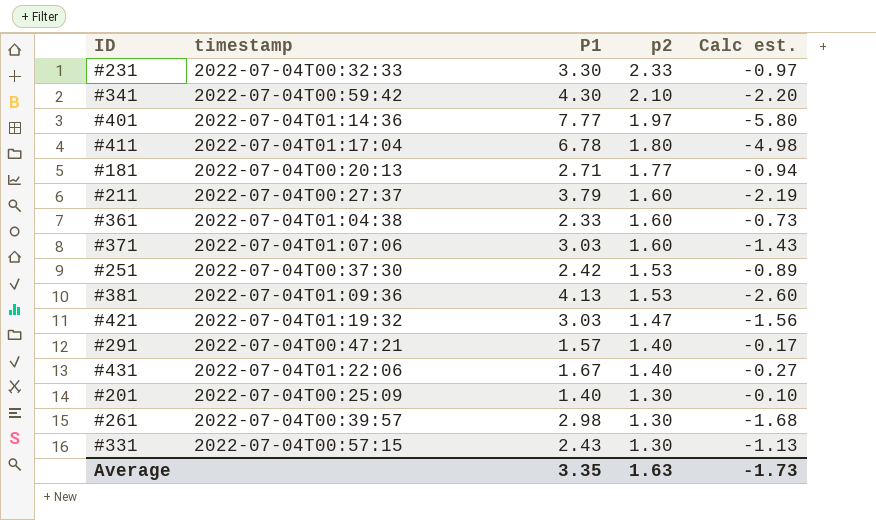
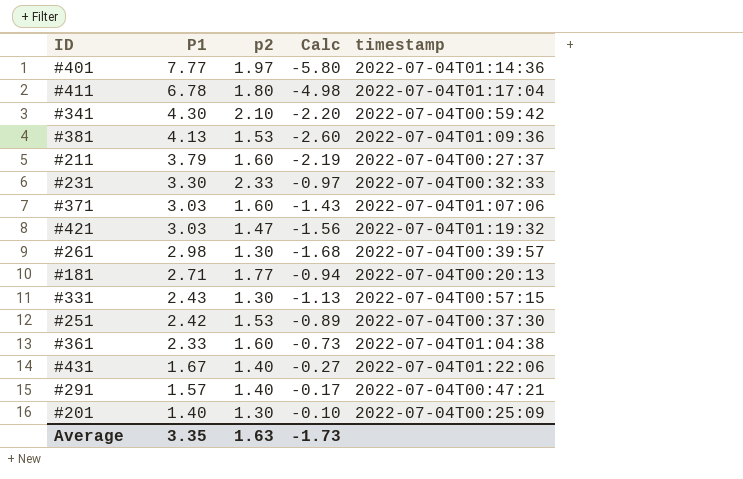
row order: p2 descending -> P1 descending
column name: Calc est. -> Calc
column timestamp | position: 2 -> 5

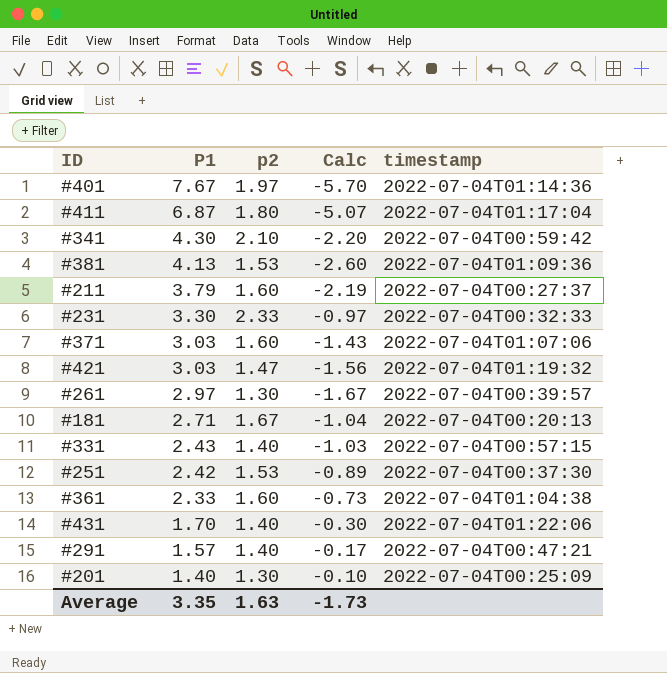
#401 | P1: 7.77 -> 7.67
#401 | Calc: -5.80 -> -5.70
#411 | P1: 6.78 -> 6.87
#411 | Calc: -4.98 -> -5.07
#261 | P1: 2.98 -> 2.97
#261 | Calc: -1.68 -> -1.67
#181 | p2: 1.77 -> 1.67
#181 | Calc: -0.94 -> -1.04
#331 | p2: 1.30 -> 1.40
#331 | Calc: -1.13 -> -1.03
#431 | P1: 1.67 -> 1.70
#431 | Calc: -0.27 -> -0.30

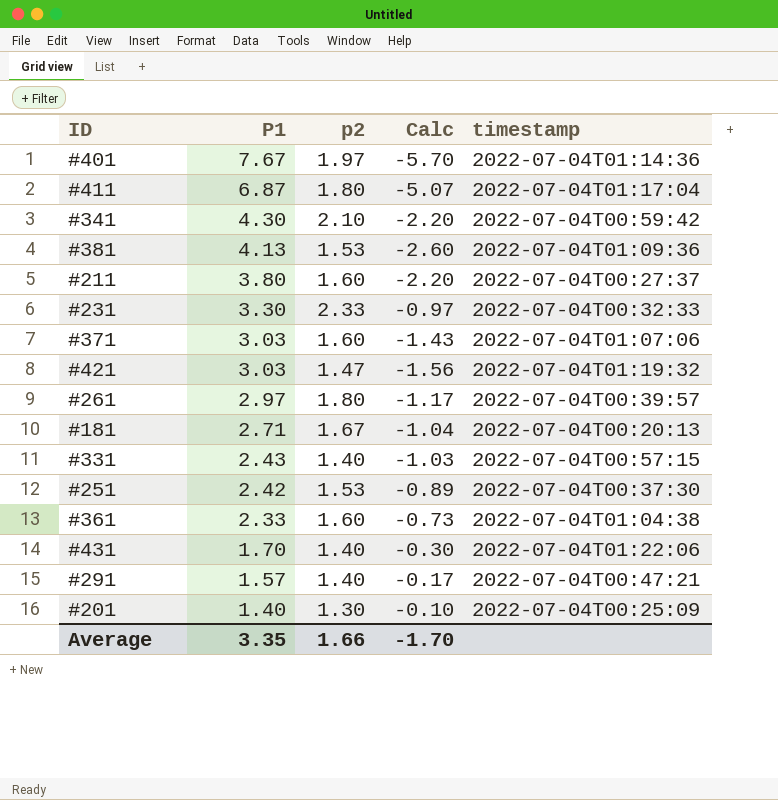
#211 | P1: 3.79 -> 3.80
#211 | Calc: -2.19 -> -2.20
#261 | p2: 1.30 -> 1.80
#261 | Calc: -1.67 -> -1.17
Average | p2: 1.63 -> 1.66
Average | Calc: -1.73 -> -1.70

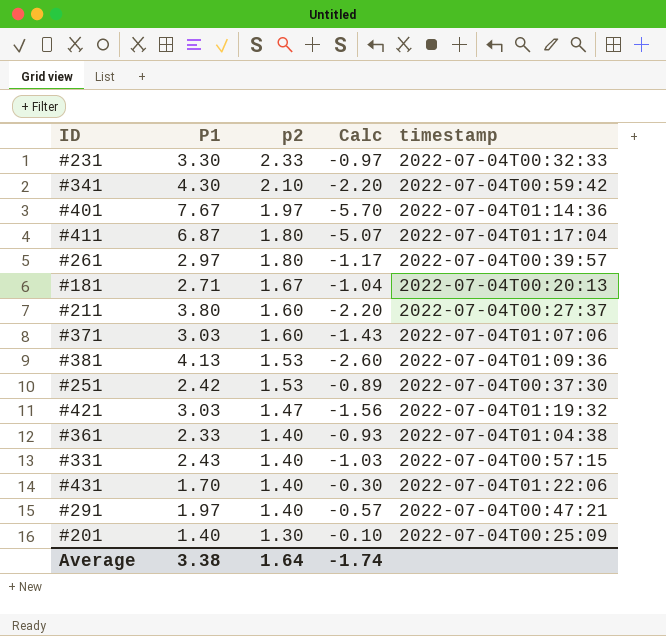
row order: P1 descending -> p2 descending
#361 | p2: 1.60 -> 1.40
#361 | Calc: -0.73 -> -0.93
#291 | P1: 1.57 -> 1.97
#291 | Calc: -0.17 -> -0.57
Average | P1: 3.35 -> 3.38
Average | p2: 1.66 -> 1.64
Average | Calc: -1.70 -> -1.74

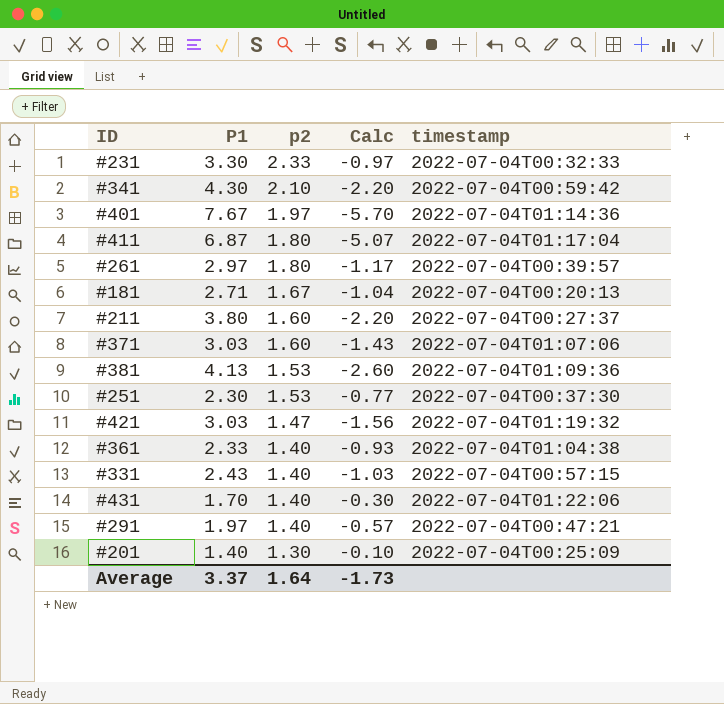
#251 | P1: 2.42 -> 2.30
#251 | Calc: -0.89 -> -0.77
Average | P1: 3.38 -> 3.37
Average | Calc: -1.74 -> -1.73

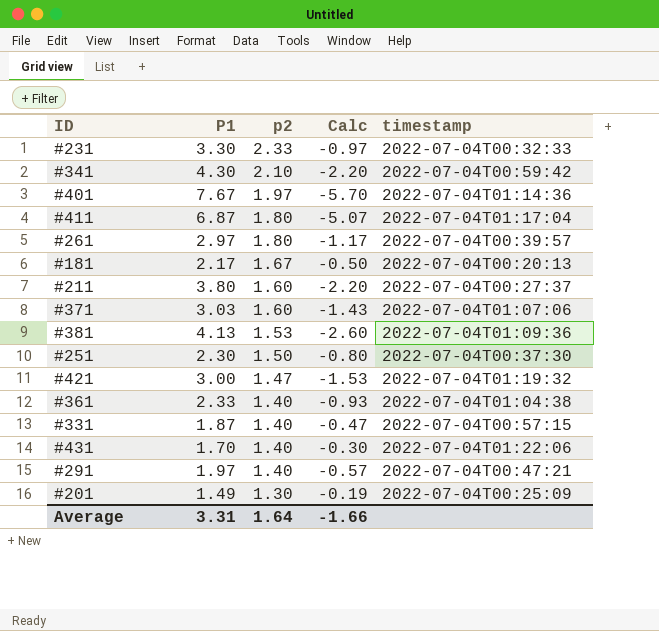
#181 | P1: 2.71 -> 2.17
#181 | Calc: -1.04 -> -0.50
#251 | p2: 1.53 -> 1.50
#251 | Calc: -0.77 -> -0.80
#421 | P1: 3.03 -> 3.00
#421 | Calc: -1.56 -> -1.53
#331 | P1: 2.43 -> 1.87
#331 | Calc: -1.03 -> -0.47
#201 | P1: 1.40 -> 1.49
#201 | Calc: -0.10 -> -0.19
Average | P1: 3.37 -> 3.31
Average | Calc: -1.73 -> -1.66

